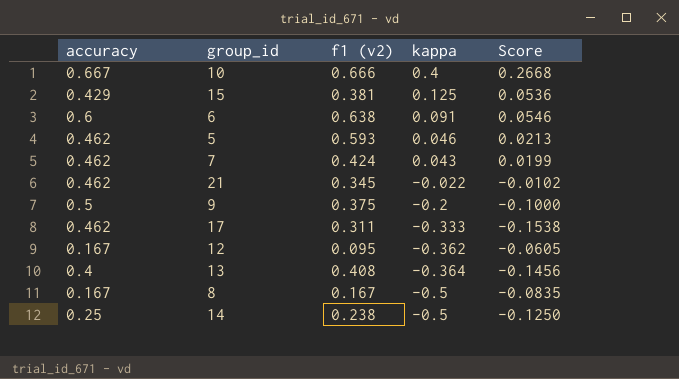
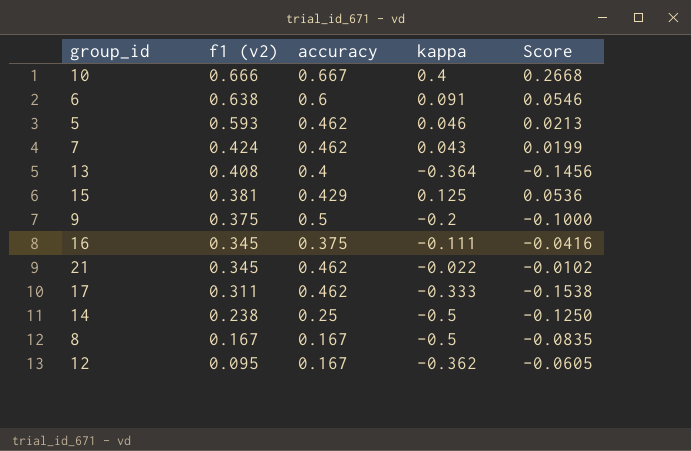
row order: kappa descending -> f1 (v2) descending
column accuracy | position: 1 -> 3
row 16: none -> 0.345 | 0.375 | -0.111 | -0.0416

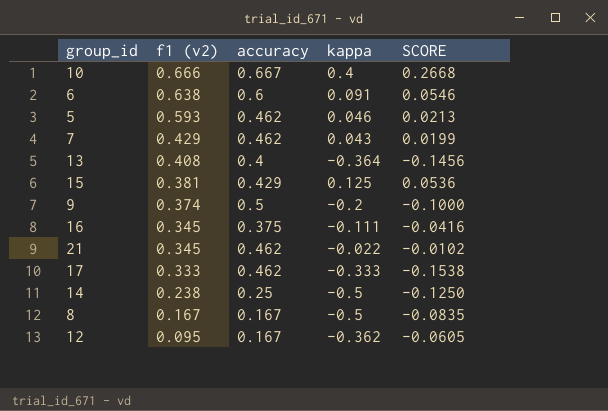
column name: Score -> SCORE
7 | f1 (v2): 0.424 -> 0.429
9 | f1 (v2): 0.375 -> 0.374
17 | f1 (v2): 0.311 -> 0.333

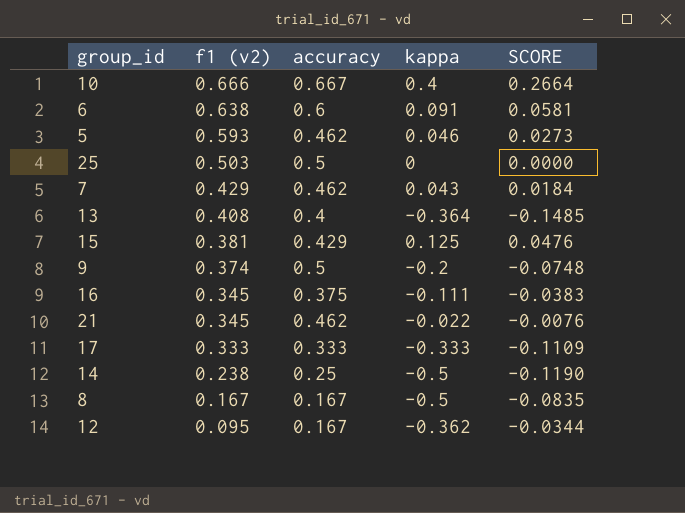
column SCORE | formula: [accuracy] * [kappa] -> [f1 (v2)] * [kappa]
row 25: none -> 0.503 | 0.5 | 0 | 0.0000
17 | accuracy: 0.462 -> 0.333

